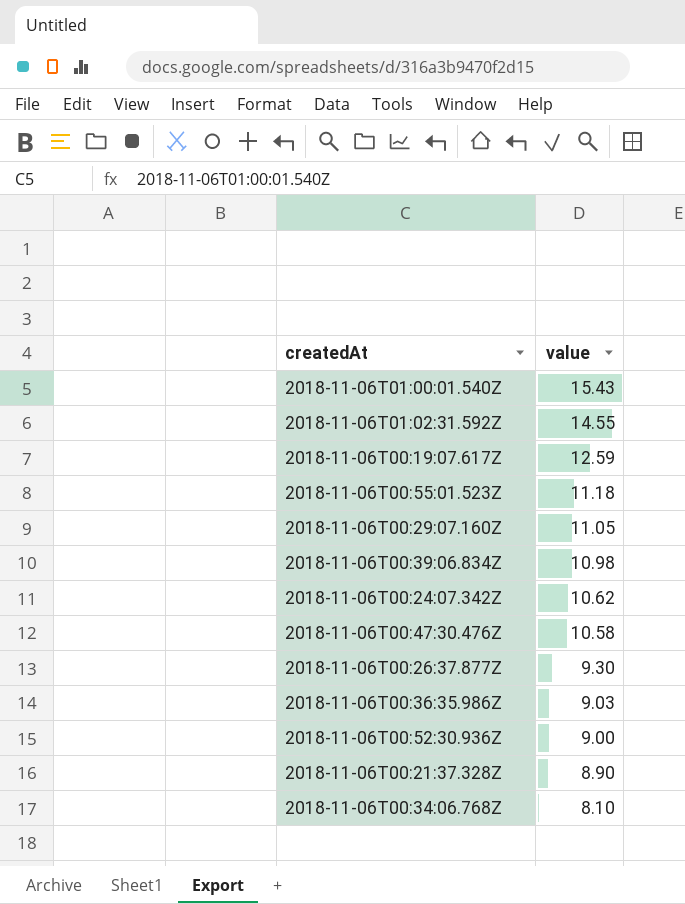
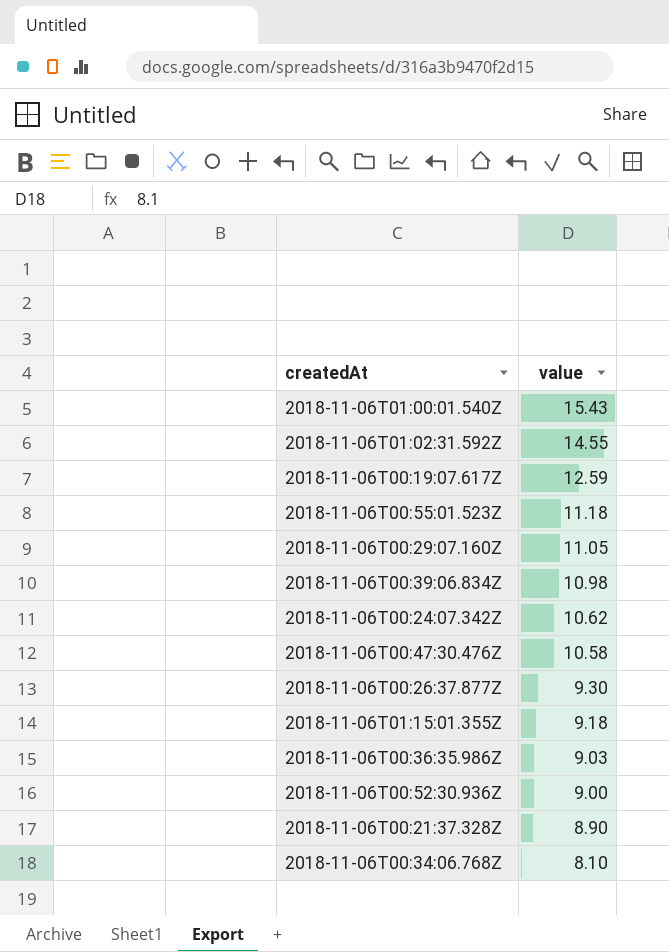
row 2018-11-06T01:15:01.355Z: none -> 9.18

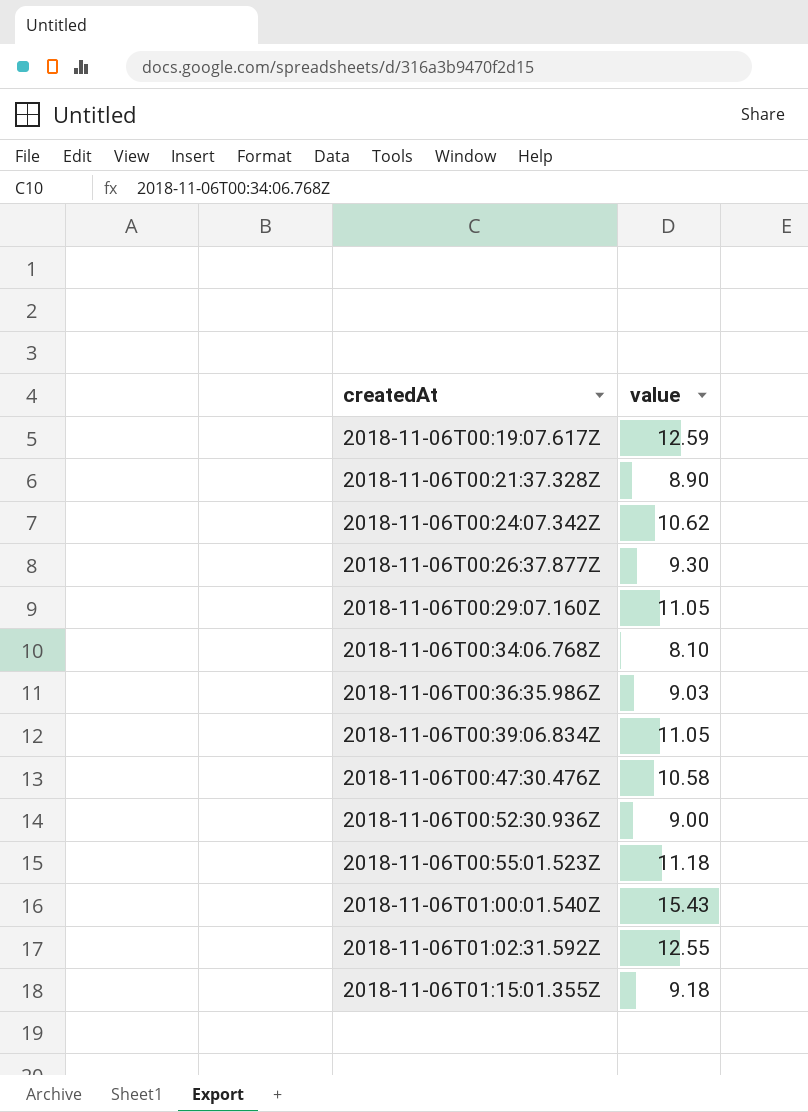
row order: value descending -> createdAt ascending
2018-11-06T00:39:06.834Z | value: 10.98 -> 11.05
2018-11-06T01:02:31.592Z | value: 14.55 -> 12.55

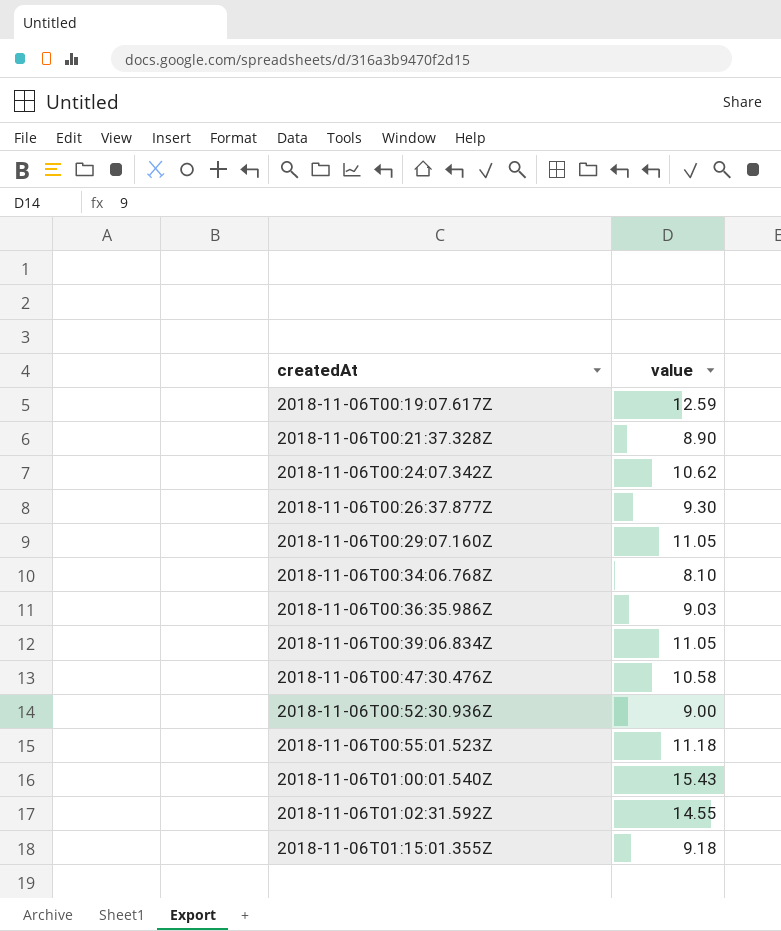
2018-11-06T01:02:31.592Z | value: 12.55 -> 14.55

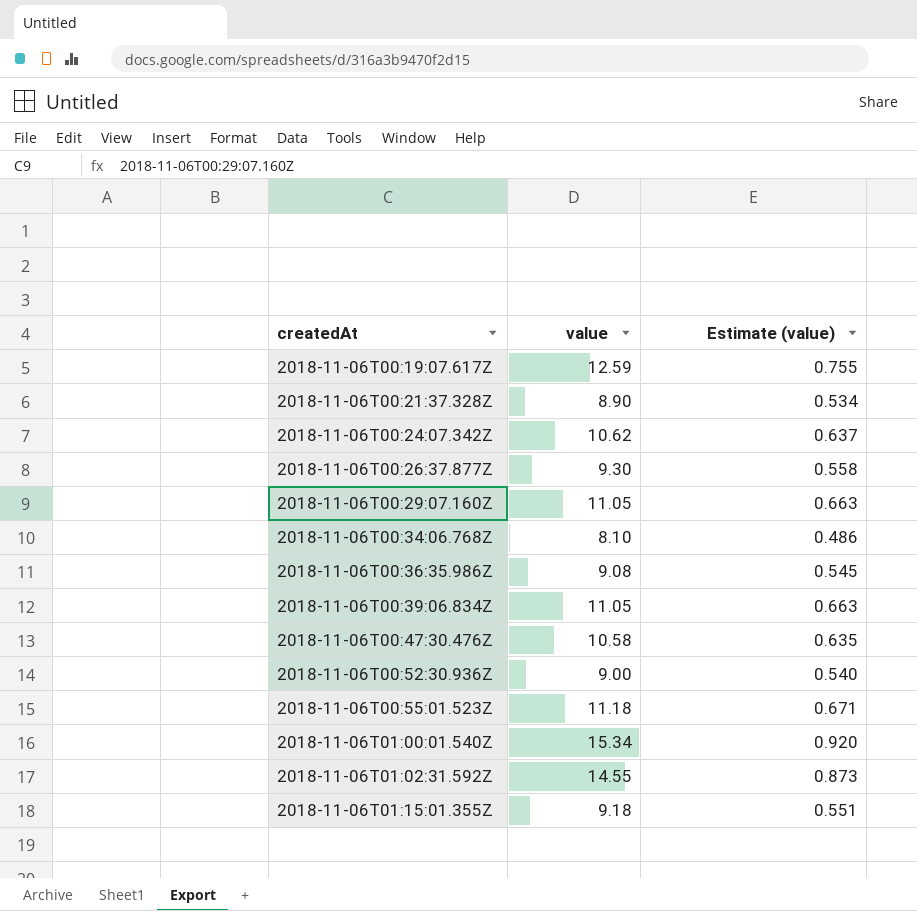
column Estimate (value) | formula: none -> [value] * 0.06
2018-11-06T00:36:35.986Z | value: 9.03 -> 9.08
2018-11-06T01:00:01.540Z | value: 15.43 -> 15.34

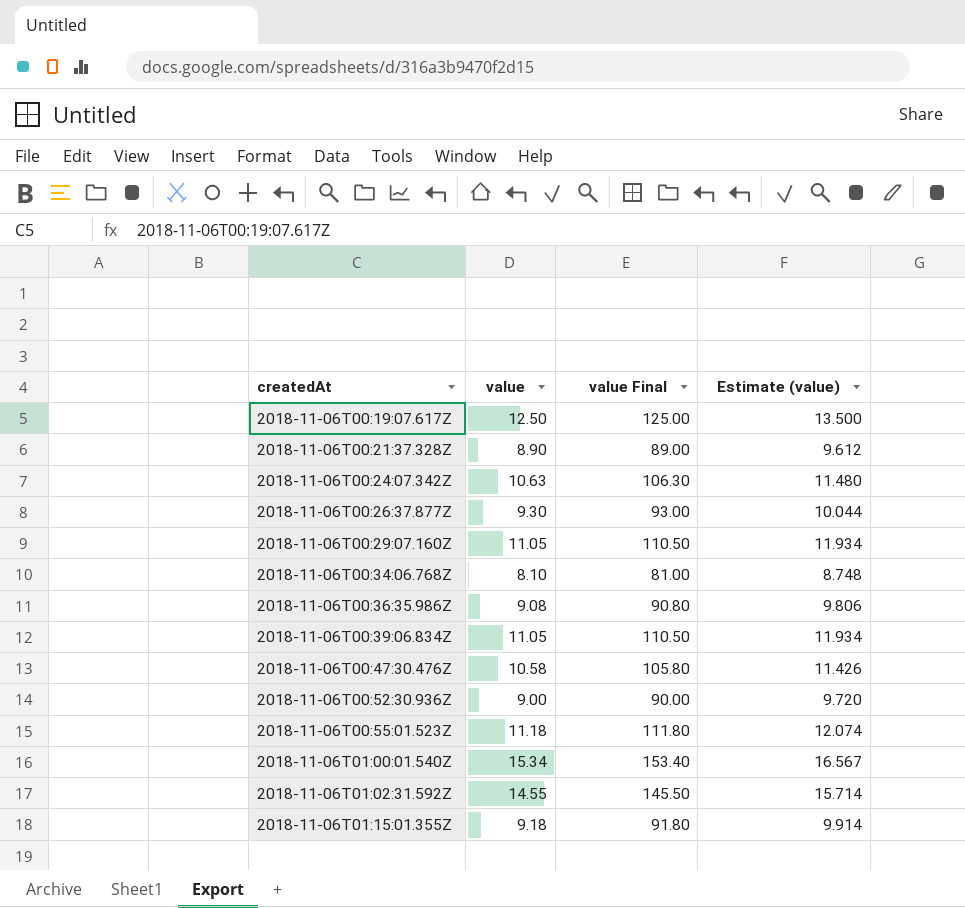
column value Final | formula: none -> [value] * 10
column Estimate (value) | formula: [value] * 0.06 -> [value] * 1.08
2018-11-06T00:19:07.617Z | value: 12.59 -> 12.50
2018-11-06T00:24:07.342Z | value: 10.62 -> 10.63

